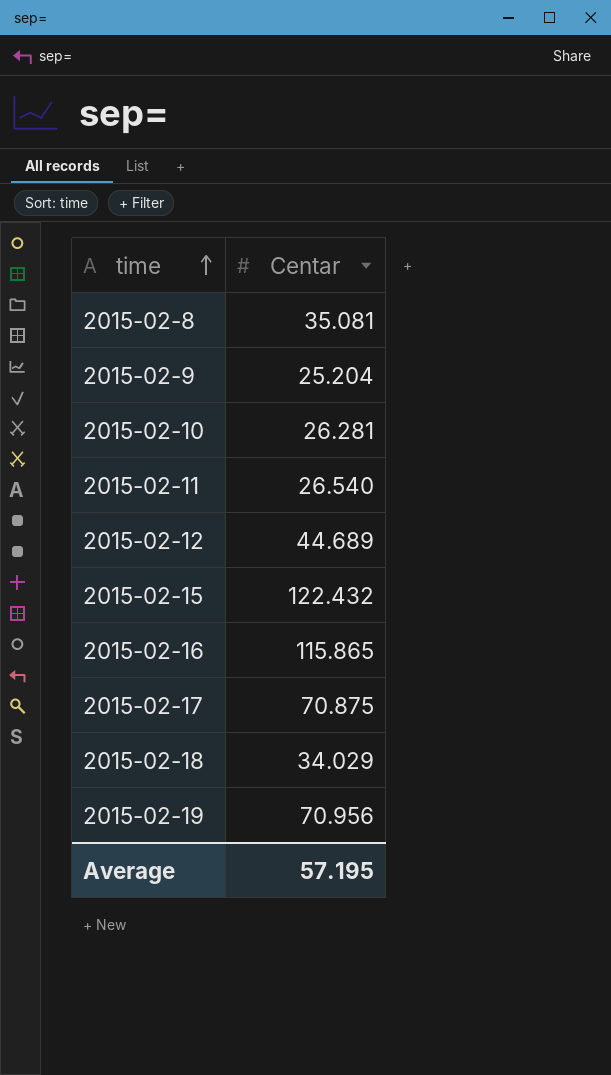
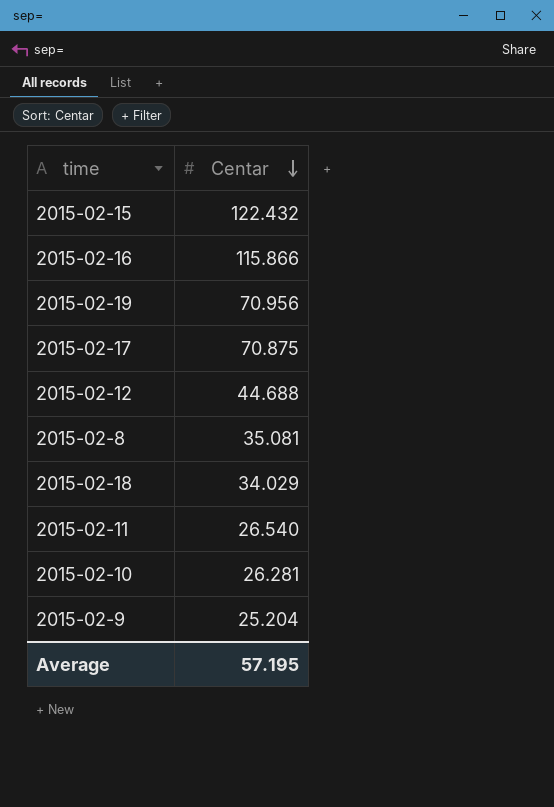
row order: time ascending -> Centar descending
2015-02-16 | Centar: 115.865 -> 115.866
2015-02-12 | Centar: 44.689 -> 44.688

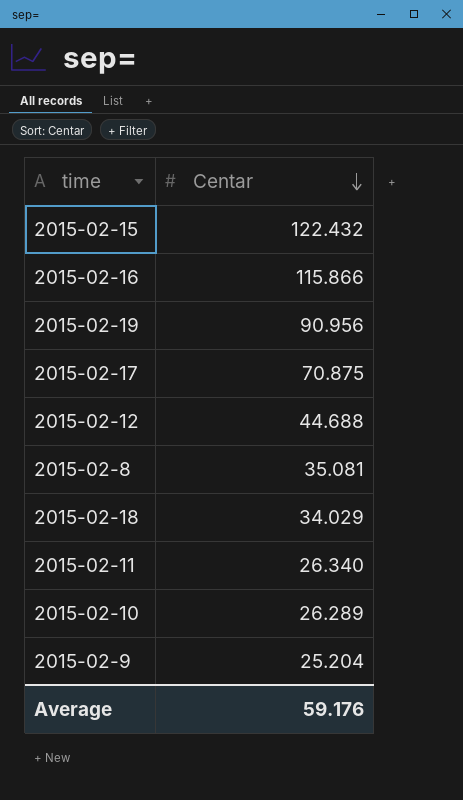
2015-02-19 | Centar: 70.956 -> 90.956
2015-02-11 | Centar: 26.540 -> 26.340
2015-02-10 | Centar: 26.281 -> 26.289
Average | Centar: 57.195 -> 59.176

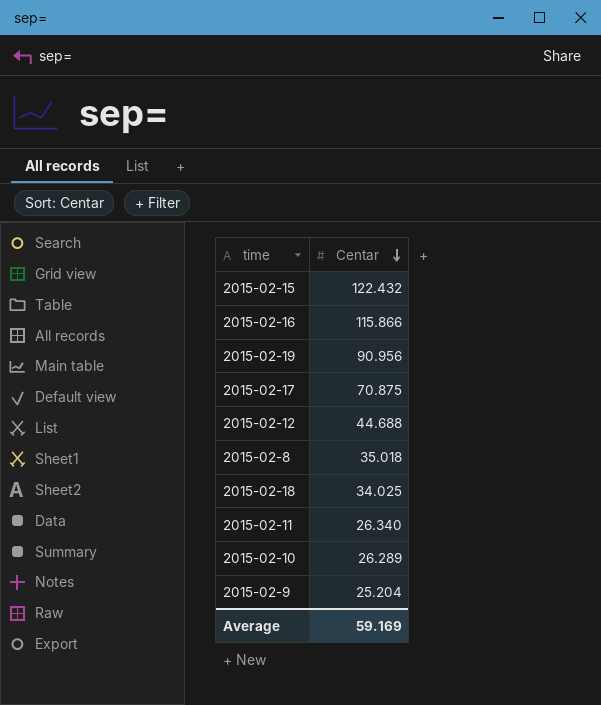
2015-02-8 | Centar: 35.081 -> 35.018
2015-02-18 | Centar: 34.029 -> 34.025
Average | Centar: 59.176 -> 59.169

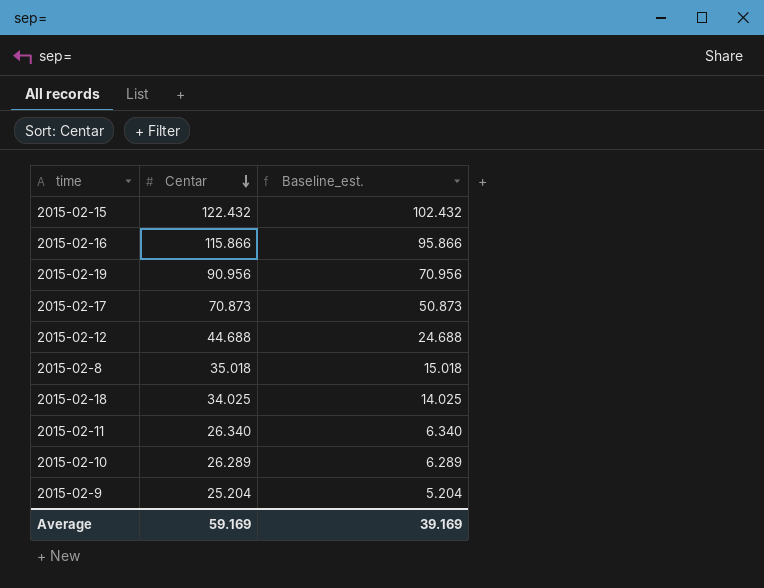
column Baseline_est. | formula: none -> [Centar] - 20
2015-02-17 | Centar: 70.875 -> 70.873

